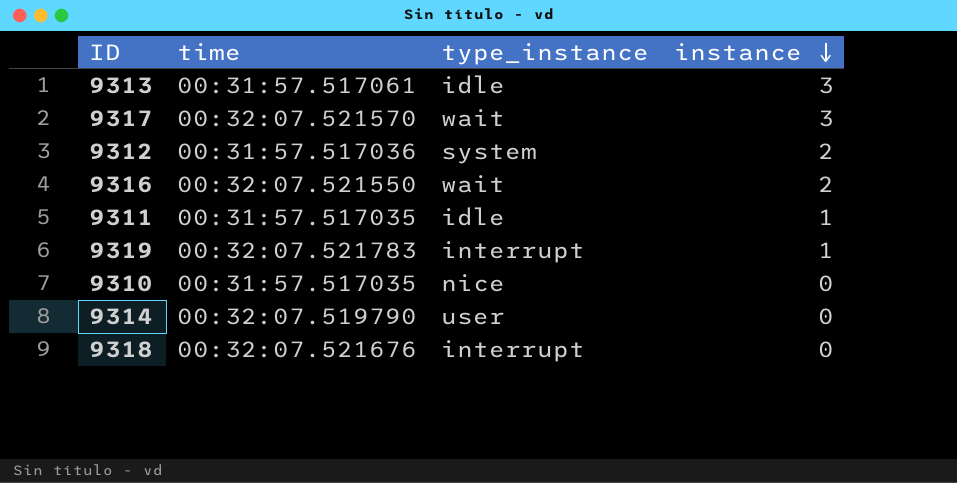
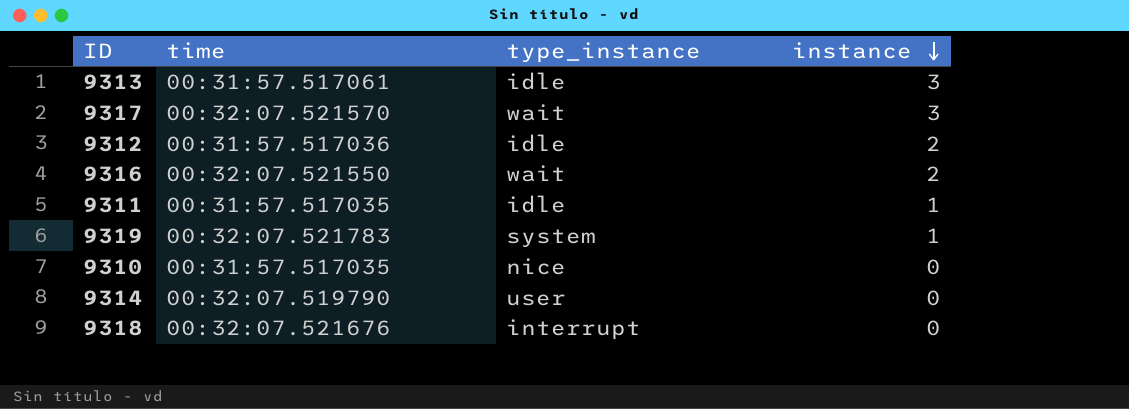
9312 | type_instance: system -> idle
9319 | type_instance: interrupt -> system

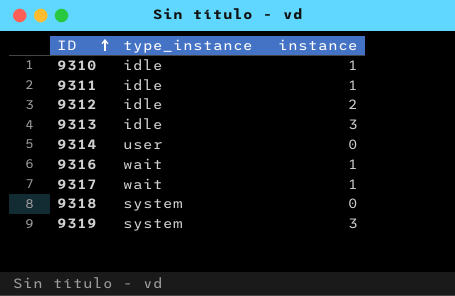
row order: instance descending -> ID ascending
column time | position: 2 -> none
9310 | type_instance: nice -> idle
9310 | instance: 0 -> 1
9316 | instance: 2 -> 1
9317 | instance: 3 -> 1
9318 | type_instance: interrupt -> system
9319 | instance: 1 -> 3

